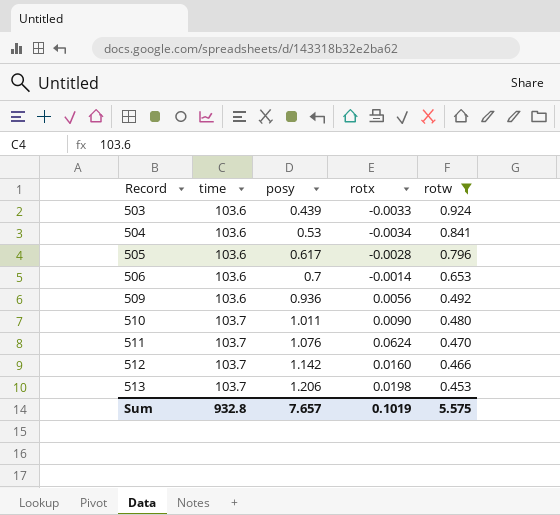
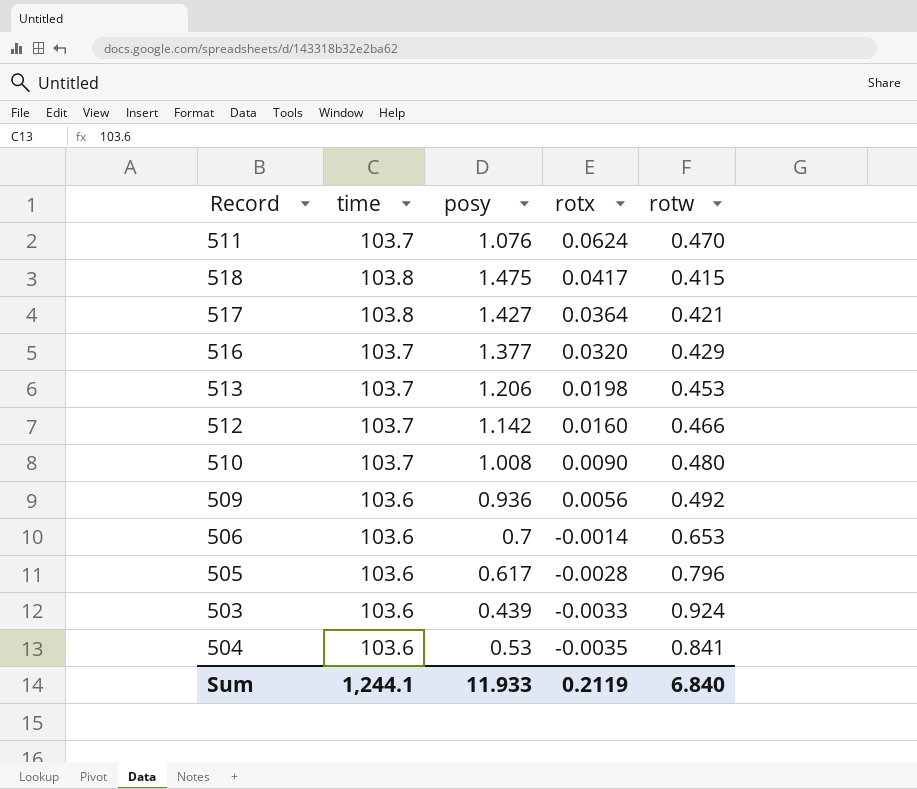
filter: rotw >= 0.453 -> none
row order: Record ascending -> rotx descending
510 | posy: 1.011 -> 1.008
504 | rotx: -0.0034 -> -0.0035
Sum | time: 932.8 -> 1,244.1
Sum | posy: 7.657 -> 11.933
Sum | rotx: 0.1019 -> 0.2119
Sum | rotw: 5.575 -> 6.840

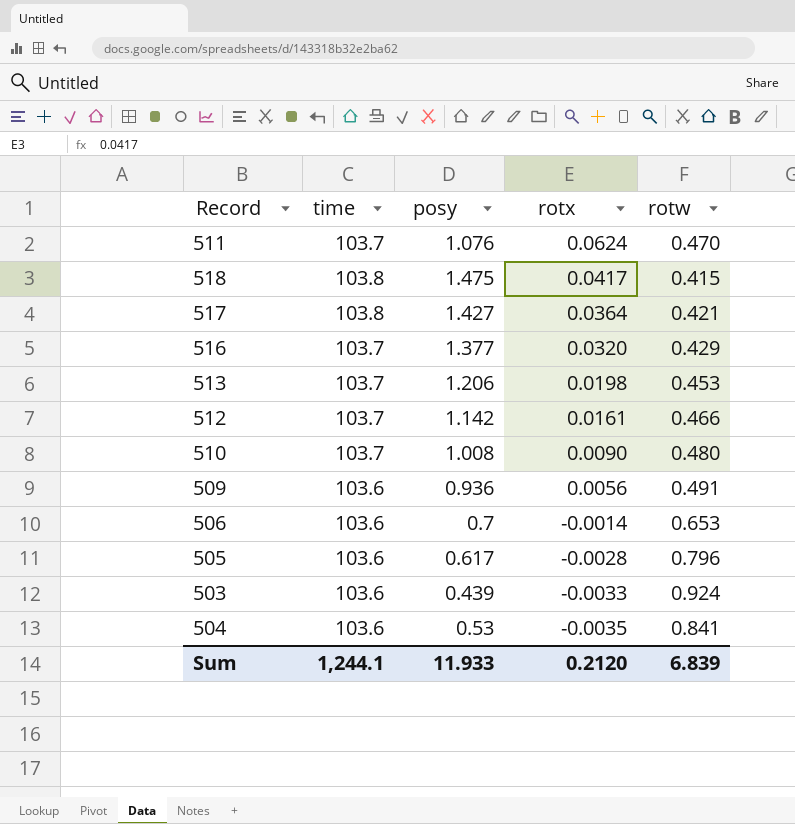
512 | rotx: 0.0160 -> 0.0161
509 | rotw: 0.492 -> 0.491
Sum | rotx: 0.2119 -> 0.2120
Sum | rotw: 6.840 -> 6.839

